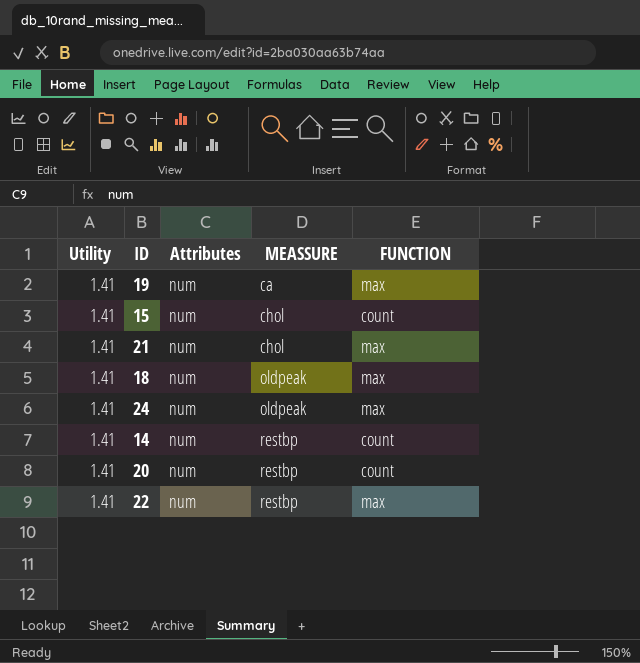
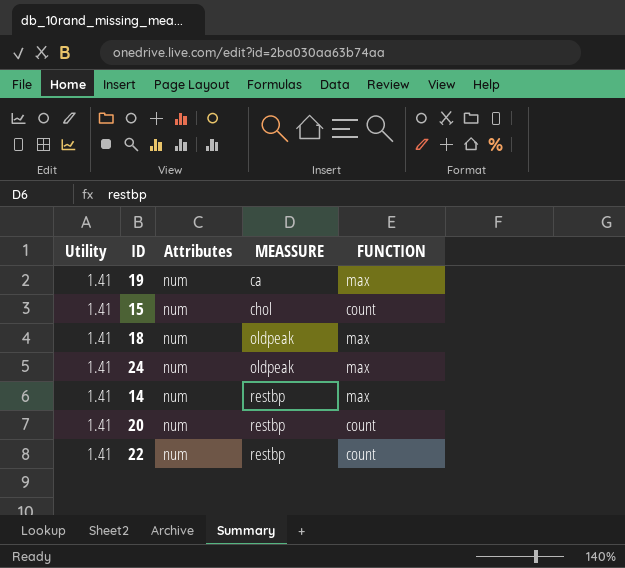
row 21: 1.41 | num | chol | max -> none
14 | FUNCTION: count -> max
22 | FUNCTION: max -> count

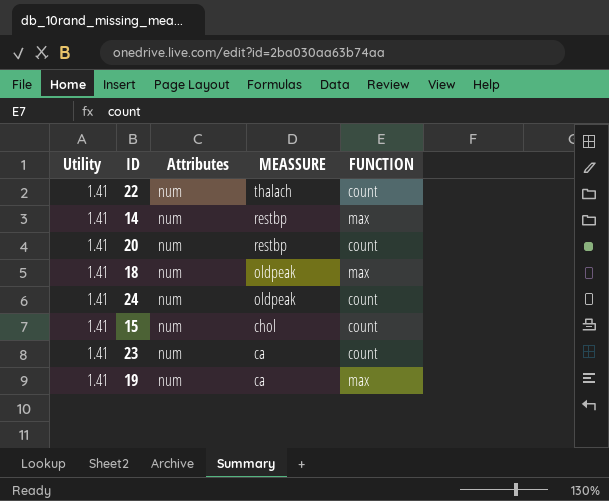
row order: MEASSURE ascending -> MEASSURE descending
22 | MEASSURE: restbp -> thalach
24 | FUNCTION: max -> count
row 23: none -> 1.41 | num | ca | count

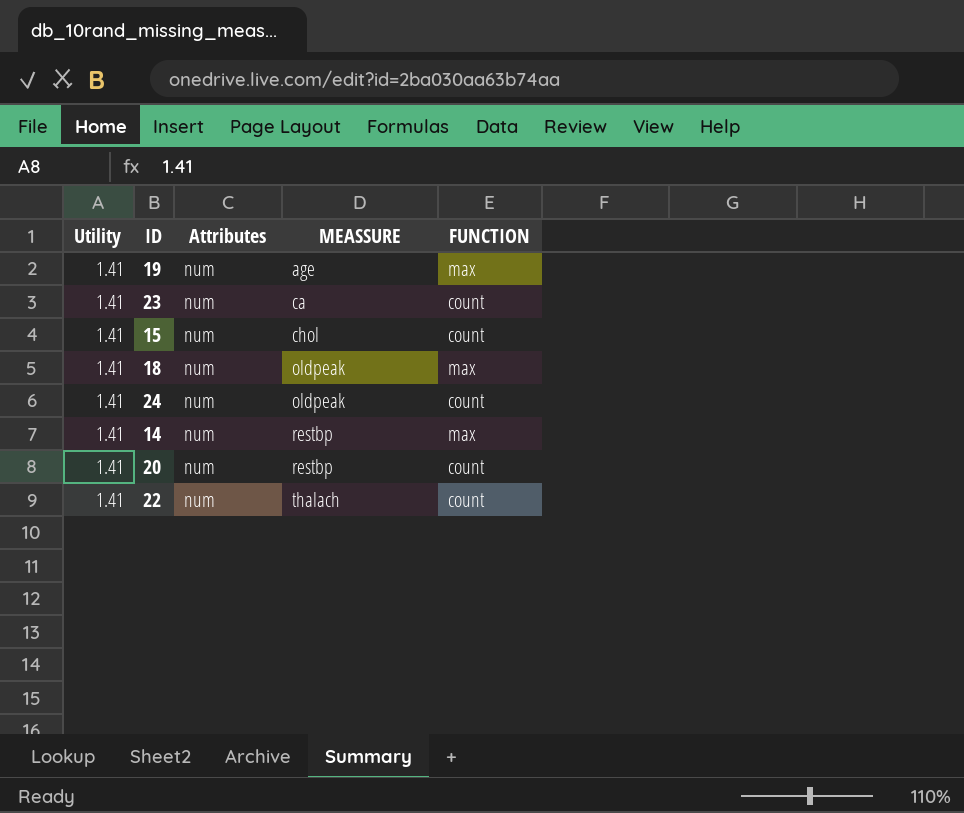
row order: MEASSURE descending -> MEASSURE ascending
19 | MEASSURE: ca -> age

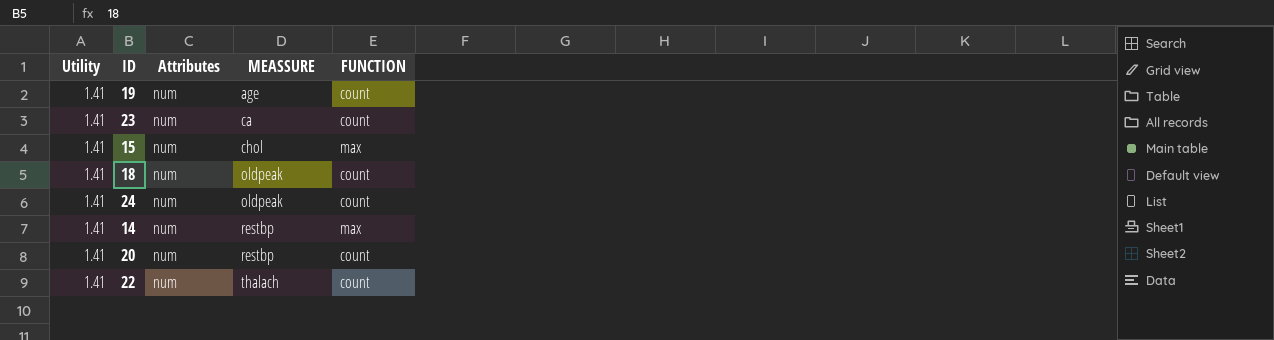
19 | FUNCTION: max -> count
15 | FUNCTION: count -> max
18 | FUNCTION: max -> count

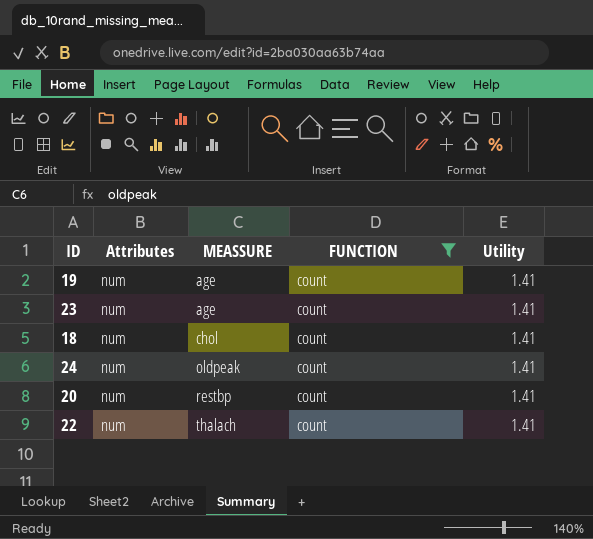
filter: none -> FUNCTION = count
column Utility | position: 1 -> 5
23 | MEASSURE: ca -> age
18 | MEASSURE: oldpeak -> chol

